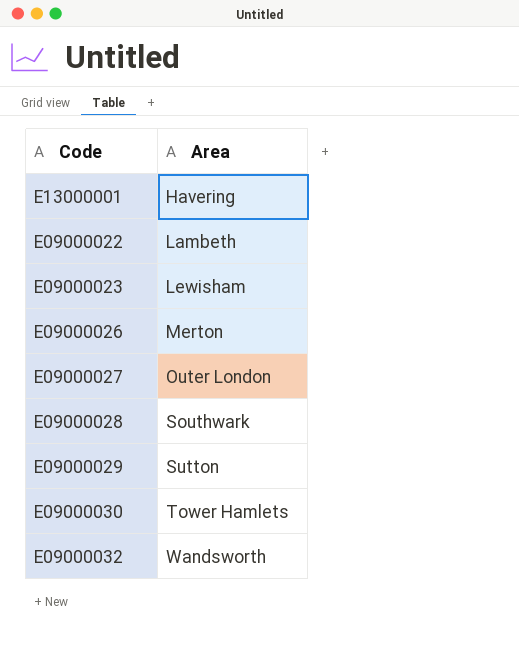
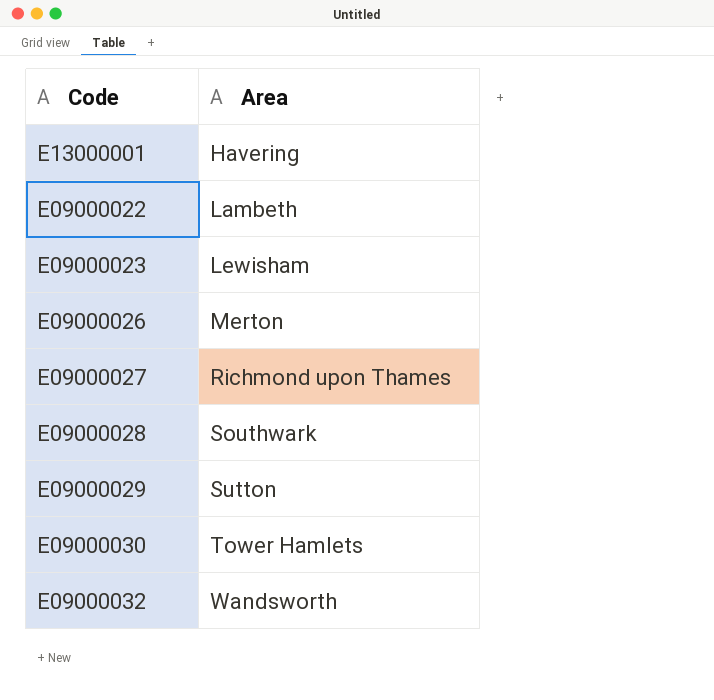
E09000027 | Area: Outer London -> Richmond upon Thames

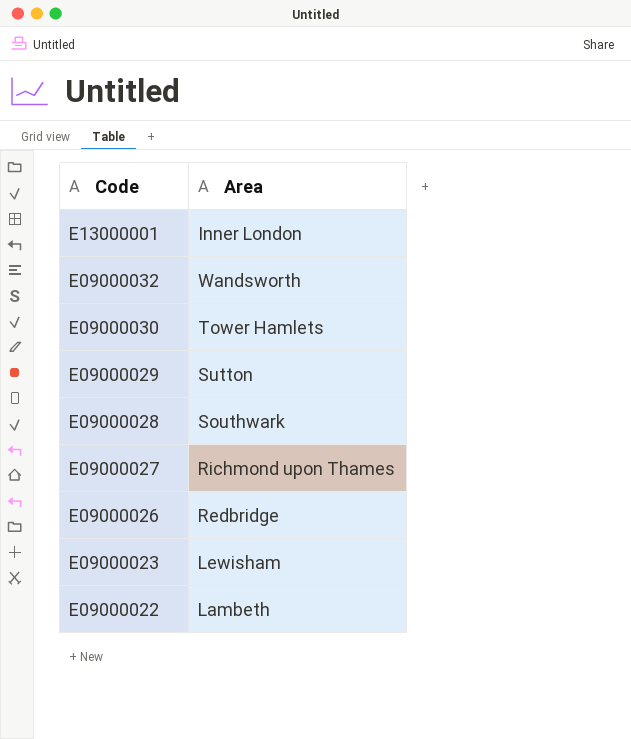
row order: Area ascending -> Code descending
E13000001 | Area: Havering -> Inner London
E09000026 | Area: Merton -> Redbridge

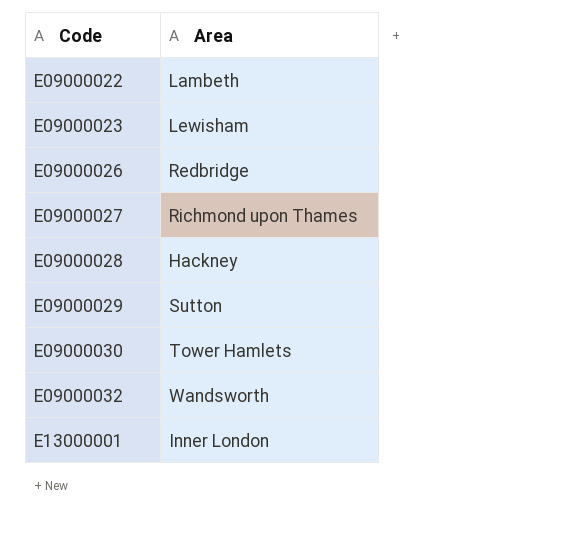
row order: Code descending -> Code ascending
E09000028 | Area: Southwark -> Hackney

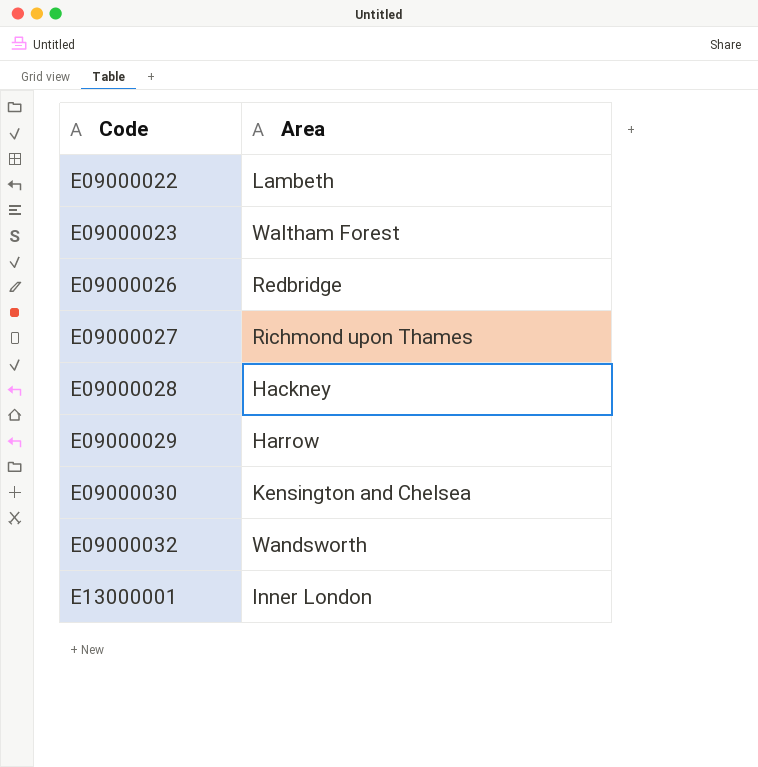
E09000023 | Area: Lewisham -> Waltham Forest
E09000029 | Area: Sutton -> Harrow
E09000030 | Area: Tower Hamlets -> Kensington and Chelsea

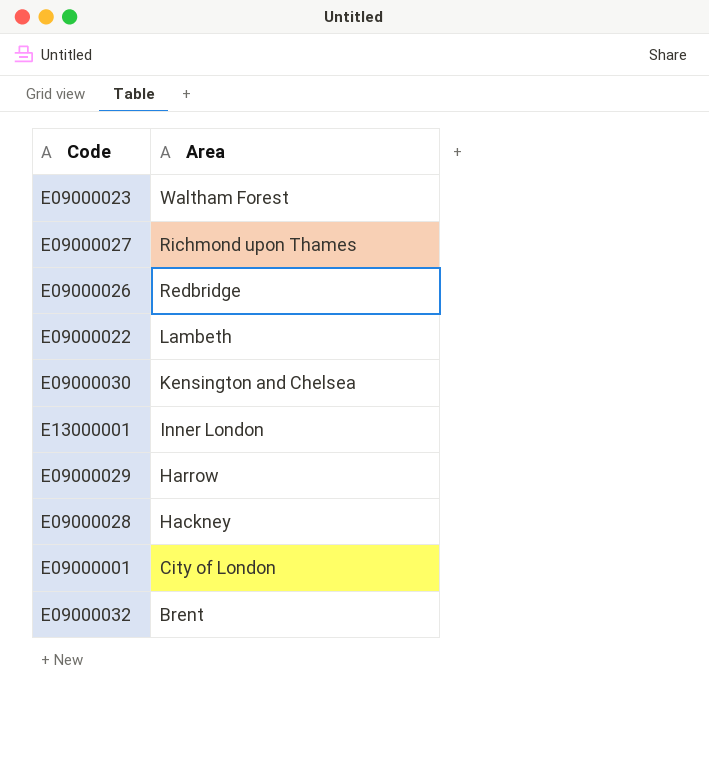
row order: Code ascending -> Area descending
row E09000001: none -> City of London
E09000032 | Area: Wandsworth -> Brent

